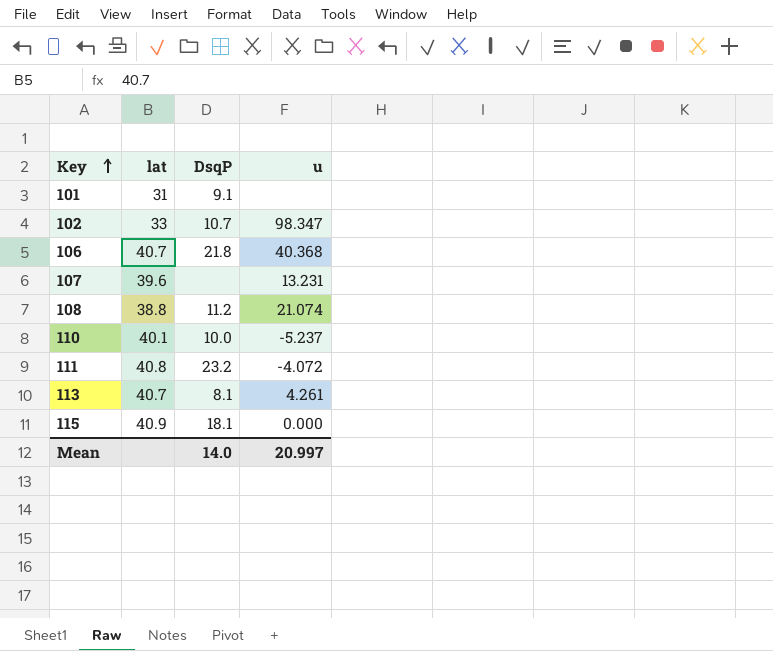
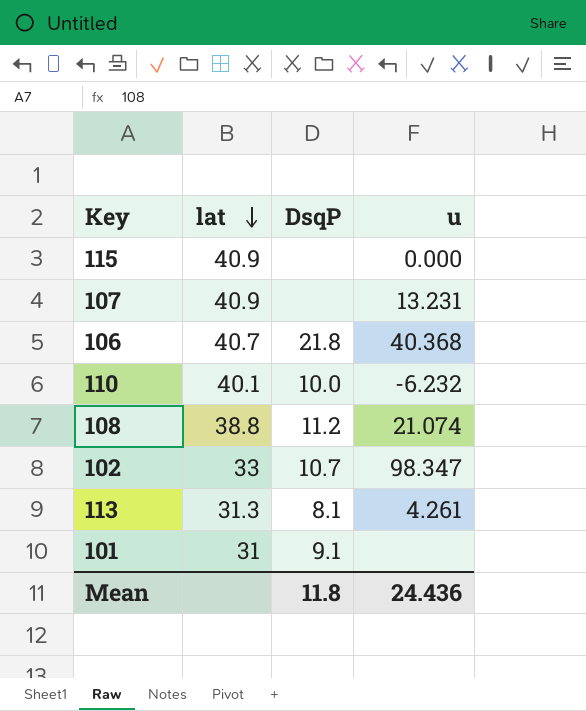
row order: Key ascending -> lat descending
row 111: 40.8 | 23.2 | -4.072 -> none
115 | DsqP: 18.1 -> none
107 | lat: 39.6 -> 40.9
110 | u: -5.237 -> -6.232
113 | lat: 40.7 -> 31.3
Mean | DsqP: 14.0 -> 11.8
Mean | u: 20.997 -> 24.436

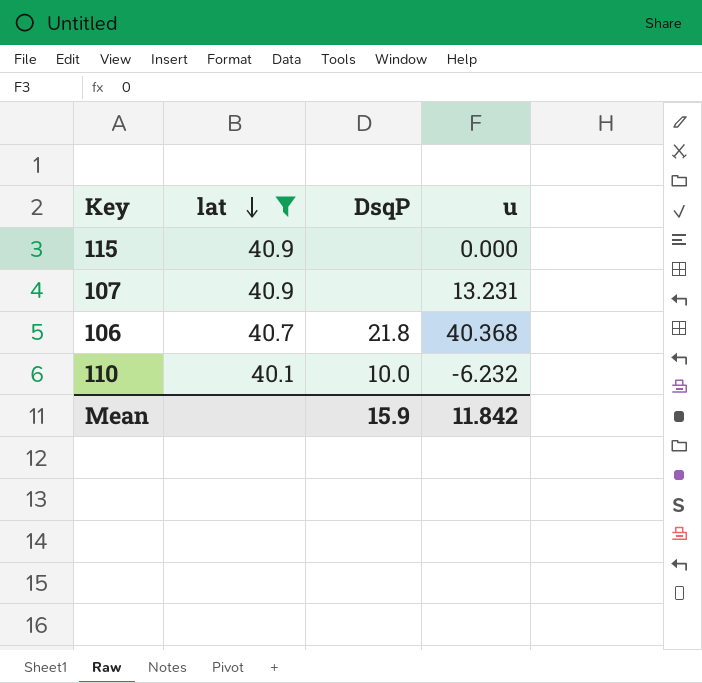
filter: none -> lat >= 40.1
Mean | DsqP: 11.8 -> 15.9
Mean | u: 24.436 -> 11.842

